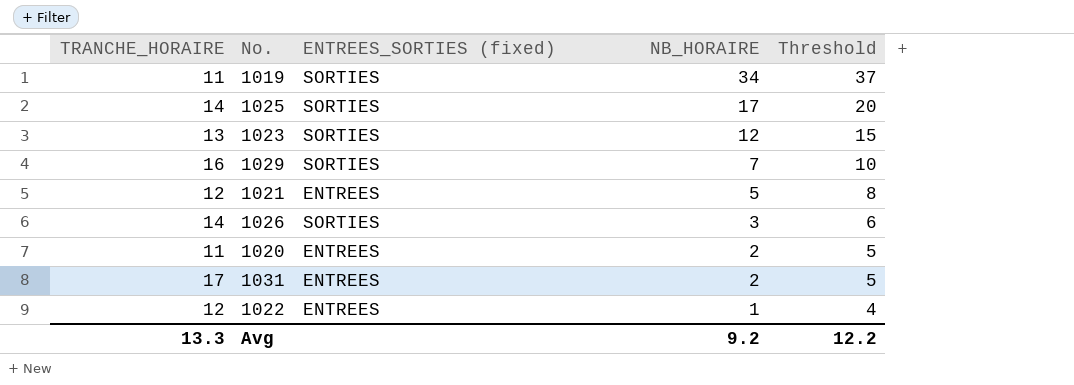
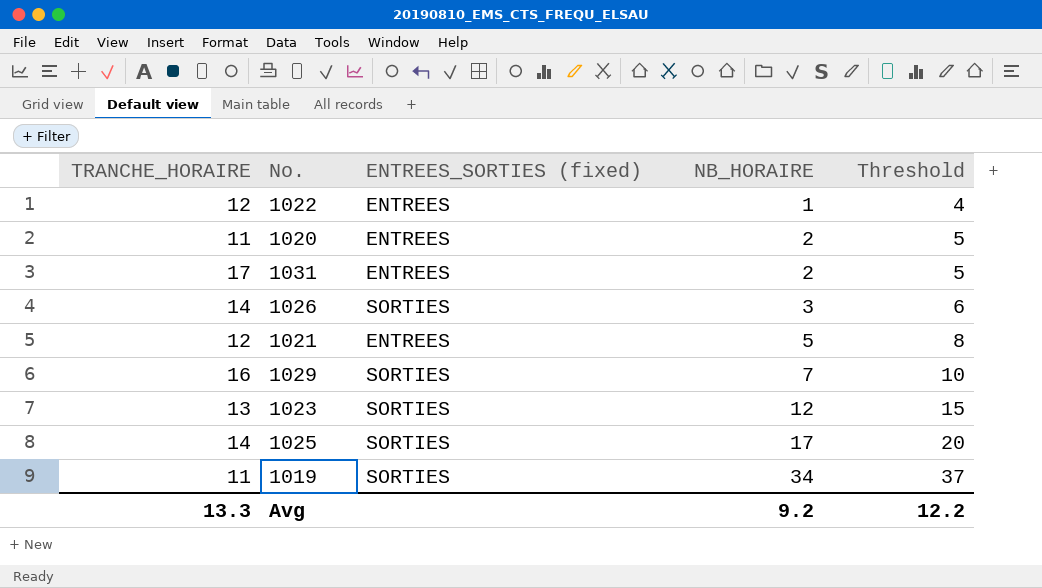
row order: NB_HORAIRE descending -> NB_HORAIRE ascending

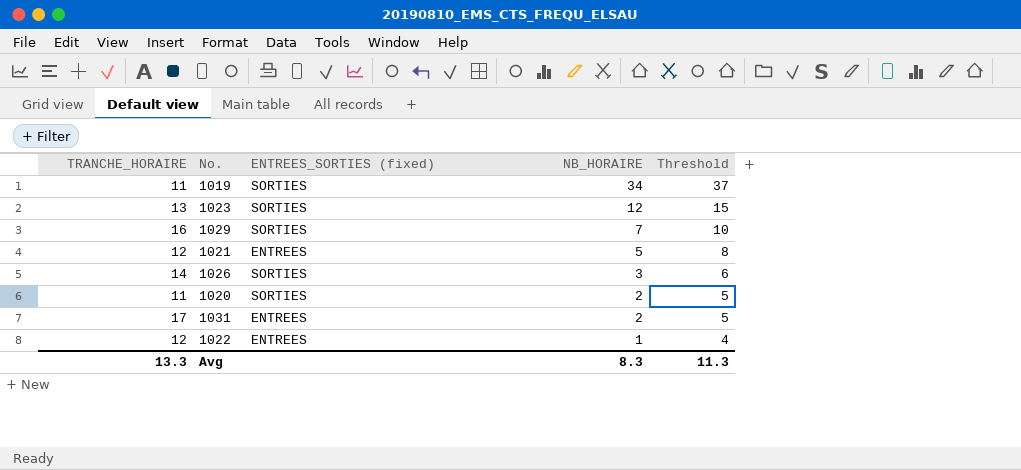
row order: NB_HORAIRE ascending -> NB_HORAIRE descending
row 1025: 14 | SORTIES | 17 | 20 -> none
1020 | ENTREES_SORTIES (fixed): ENTREES -> SORTIES
Avg | NB_HORAIRE: 9.2 -> 8.3
Avg | Threshold: 12.2 -> 11.3

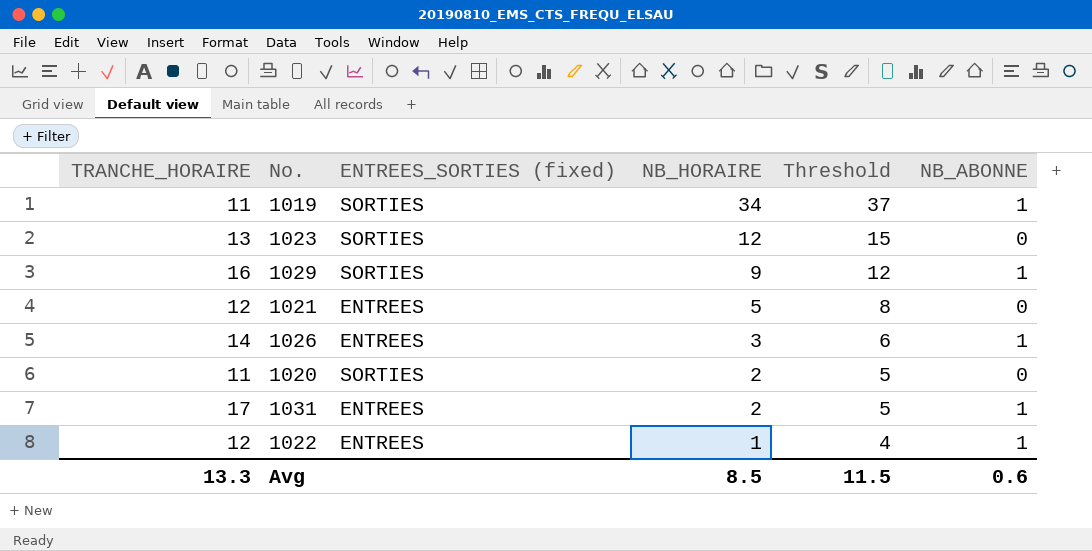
column NB_ABONNE | position: none -> 6
1029 | NB_HORAIRE: 7 -> 9
1029 | Threshold: 10 -> 12
1026 | ENTREES_SORTIES (fixed): SORTIES -> ENTREES
Avg | NB_HORAIRE: 8.3 -> 8.5
Avg | Threshold: 11.3 -> 11.5

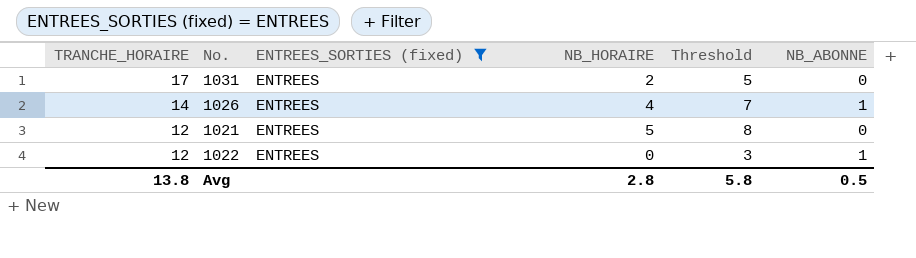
filter: none -> ENTREES_SORTIES (fixed) = ENTREES
row order: NB_HORAIRE descending -> TRANCHE_HORAIRE descending
1031 | NB_ABONNE: 1 -> 0
1026 | NB_HORAIRE: 3 -> 4
1026 | Threshold: 6 -> 7
1022 | NB_HORAIRE: 1 -> 0
1022 | Threshold: 4 -> 3
Avg | TRANCHE_HORAIRE: 13.3 -> 13.8
Avg | NB_HORAIRE: 8.5 -> 2.8
Avg | Threshold: 11.5 -> 5.8
Avg | NB_ABONNE: 0.6 -> 0.5

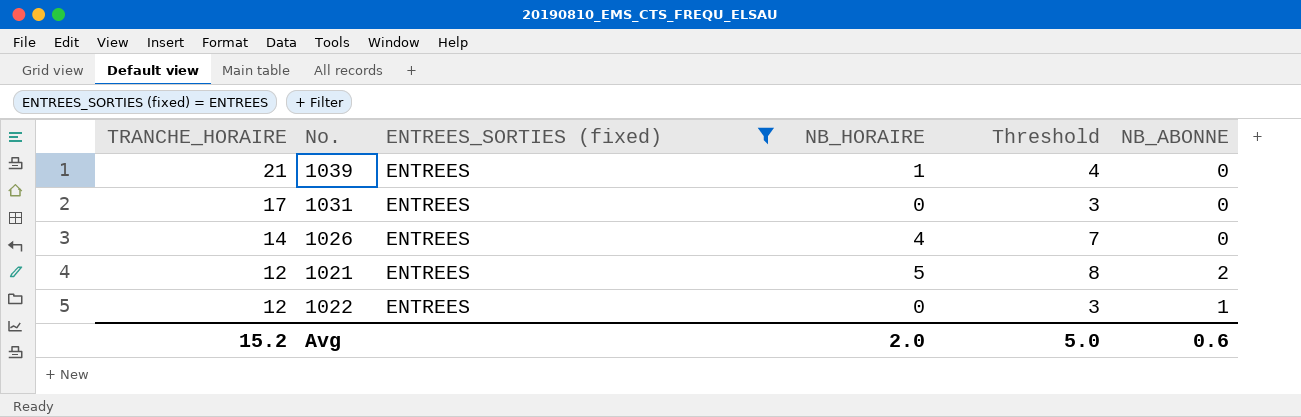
row 1039: none -> 21 | ENTREES | 1 | 4 | 0
1031 | NB_HORAIRE: 2 -> 0
1031 | Threshold: 5 -> 3
1026 | NB_ABONNE: 1 -> 0
1021 | NB_ABONNE: 0 -> 2
Avg | TRANCHE_HORAIRE: 13.8 -> 15.2
Avg | NB_HORAIRE: 2.8 -> 2.0
Avg | Threshold: 5.8 -> 5.0
Avg | NB_ABONNE: 0.5 -> 0.6

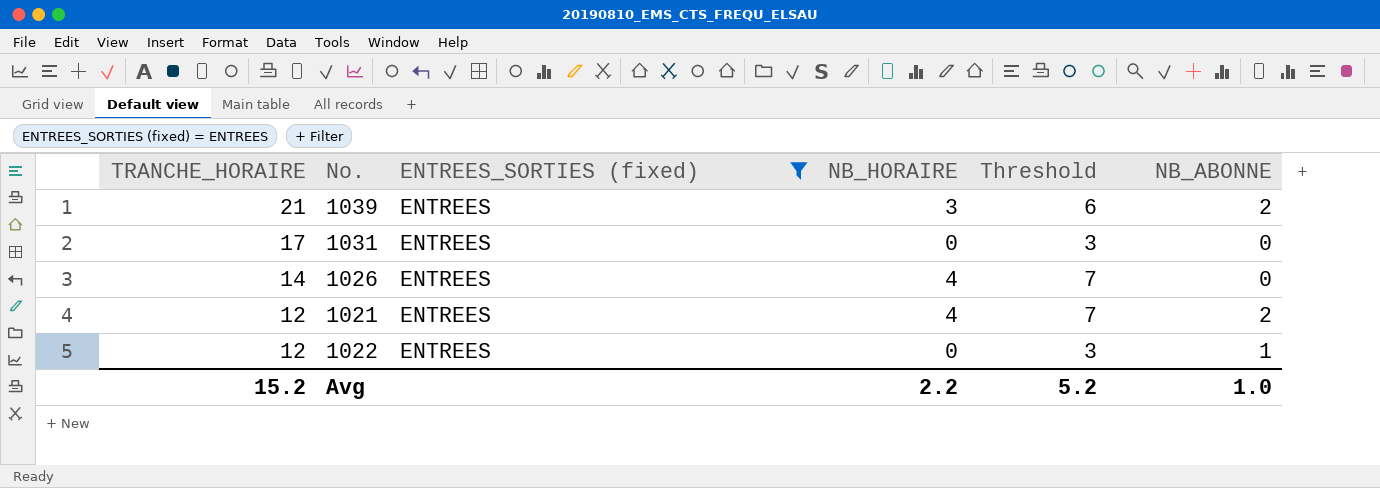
1039 | NB_HORAIRE: 1 -> 3
1039 | Threshold: 4 -> 6
1039 | NB_ABONNE: 0 -> 2
1021 | NB_HORAIRE: 5 -> 4
1021 | Threshold: 8 -> 7
Avg | NB_HORAIRE: 2.0 -> 2.2
Avg | Threshold: 5.0 -> 5.2
Avg | NB_ABONNE: 0.6 -> 1.0

